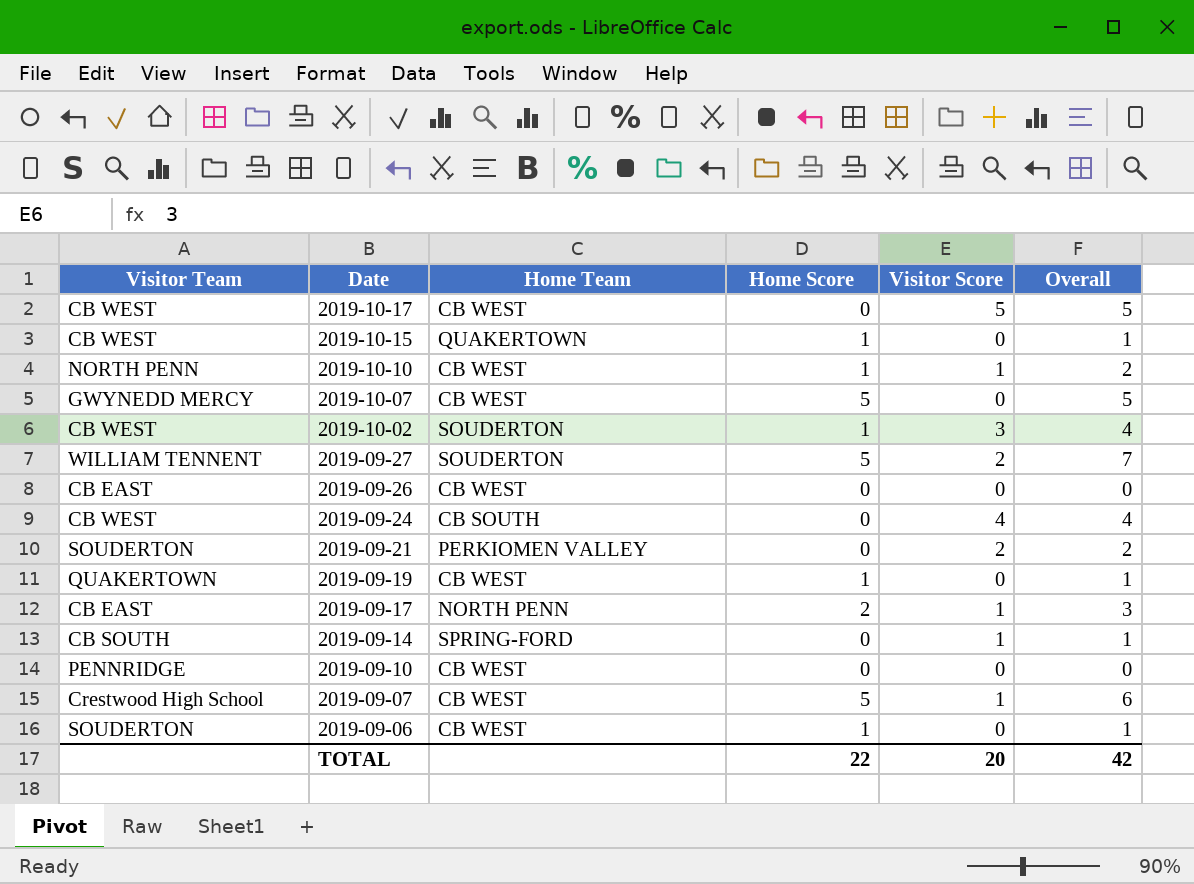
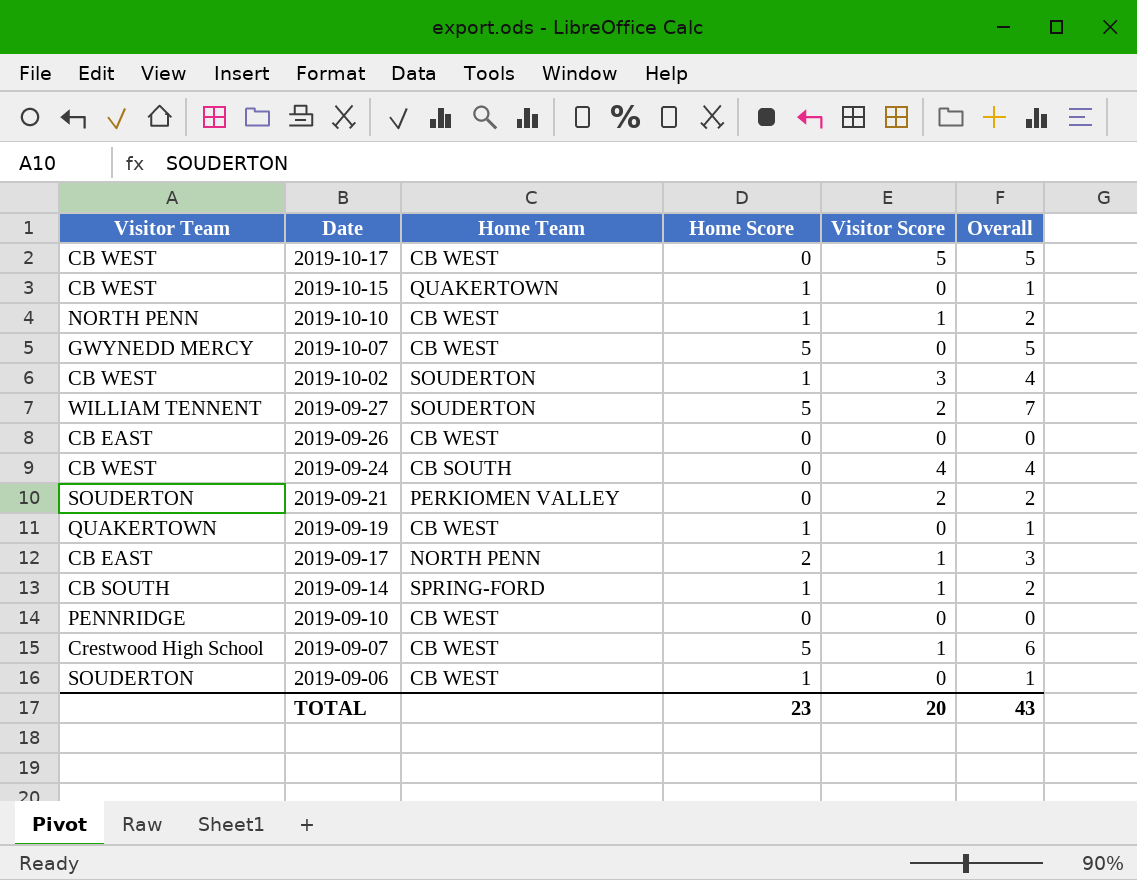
2019-09-14 | Home Score: 0 -> 1
2019-09-14 | Overall: 1 -> 2
TOTAL | Home Score: 22 -> 23
TOTAL | Overall: 42 -> 43

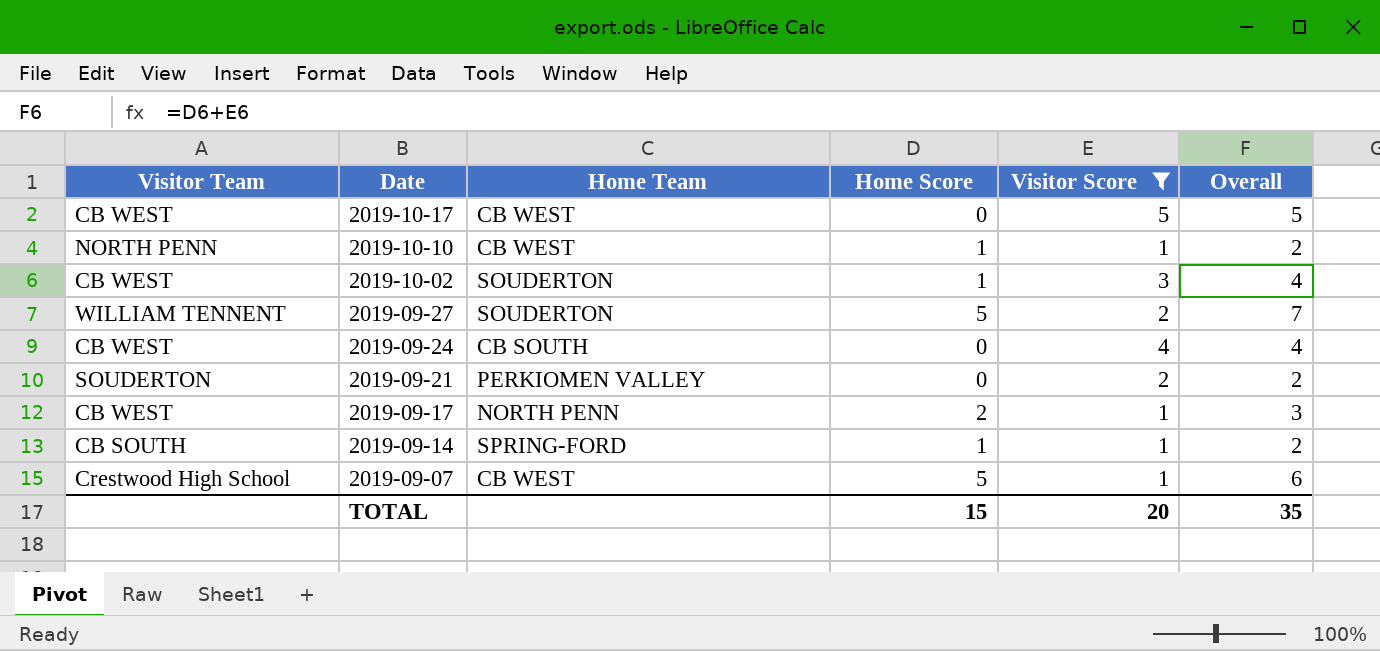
filter: none -> Visitor Score != 0
2019-09-17 | Visitor Team: CB EAST -> CB WEST
TOTAL | Home Score: 23 -> 15
TOTAL | Overall: 43 -> 35

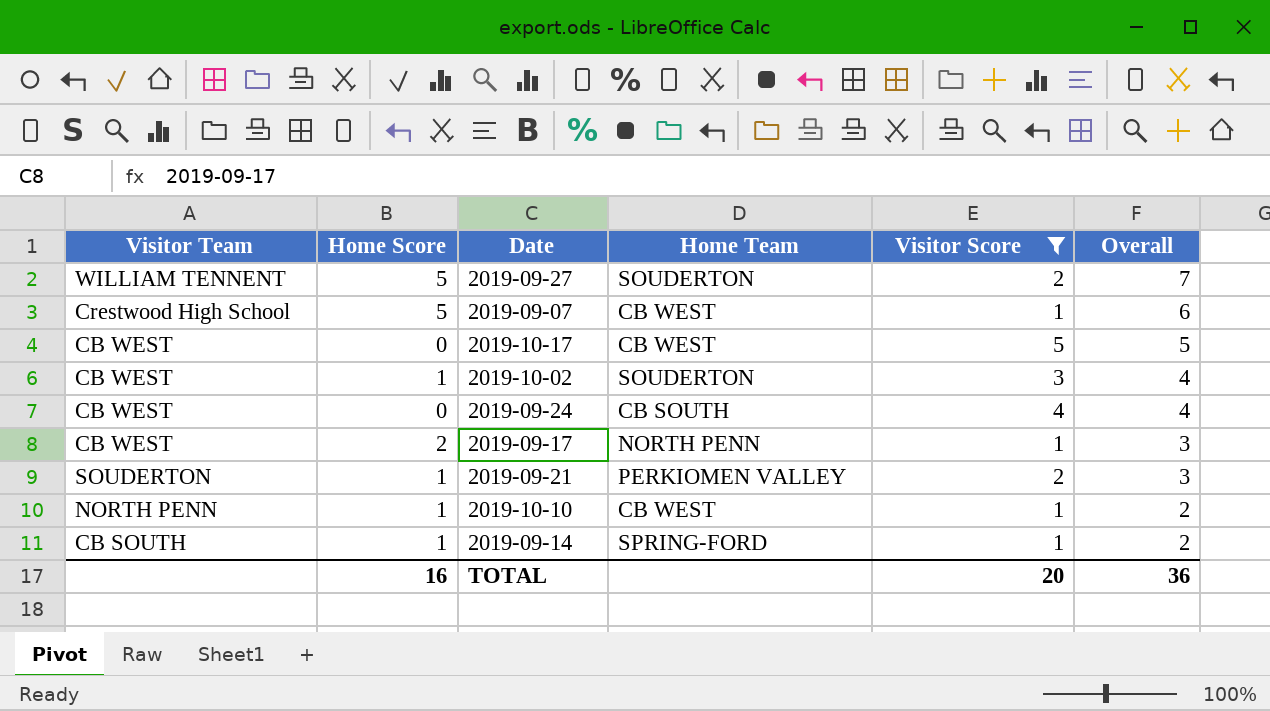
row order: Date descending -> Overall descending
column Home Score | position: 4 -> 2
2019-09-21 | Home Score: 0 -> 1
2019-09-21 | Overall: 2 -> 3
TOTAL | Home Score: 15 -> 16
TOTAL | Overall: 35 -> 36

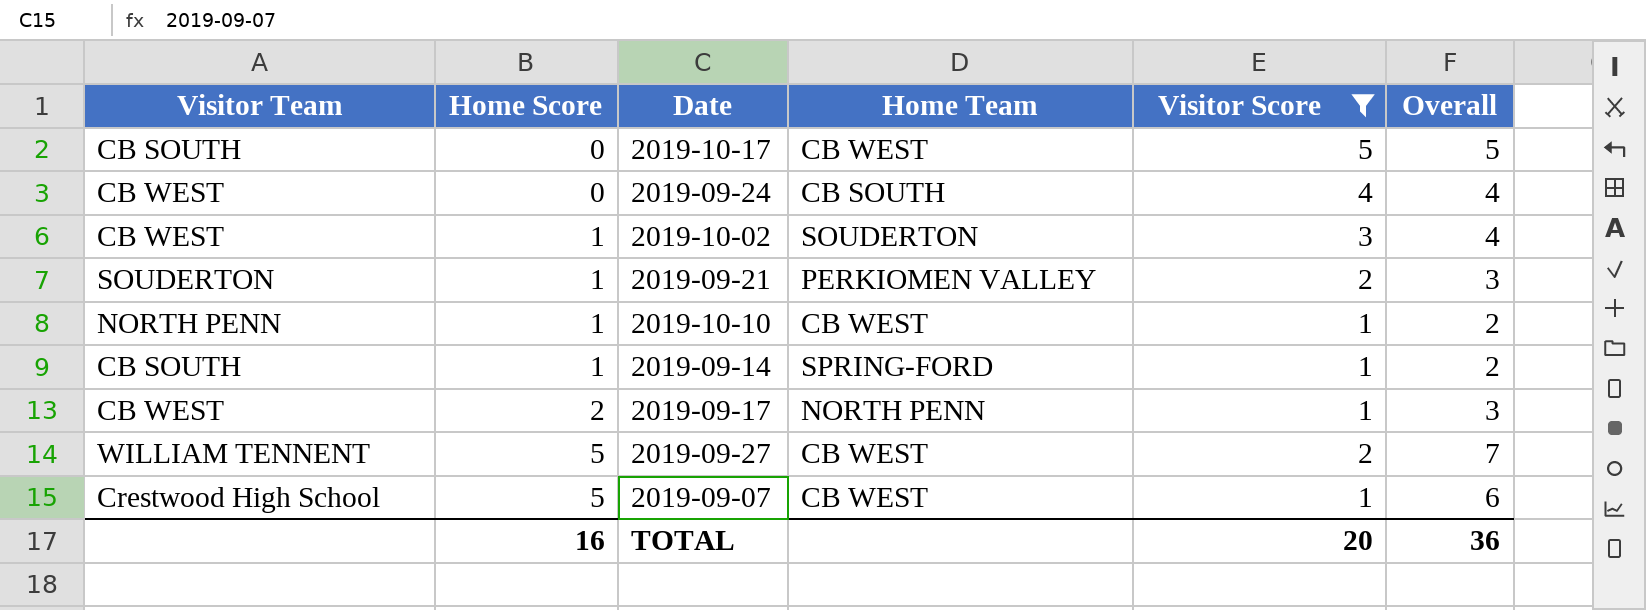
row order: Overall descending -> Home Score ascending
2019-10-17 | Visitor Team: CB WEST -> CB SOUTH
2019-09-27 | Home Team: SOUDERTON -> CB WEST

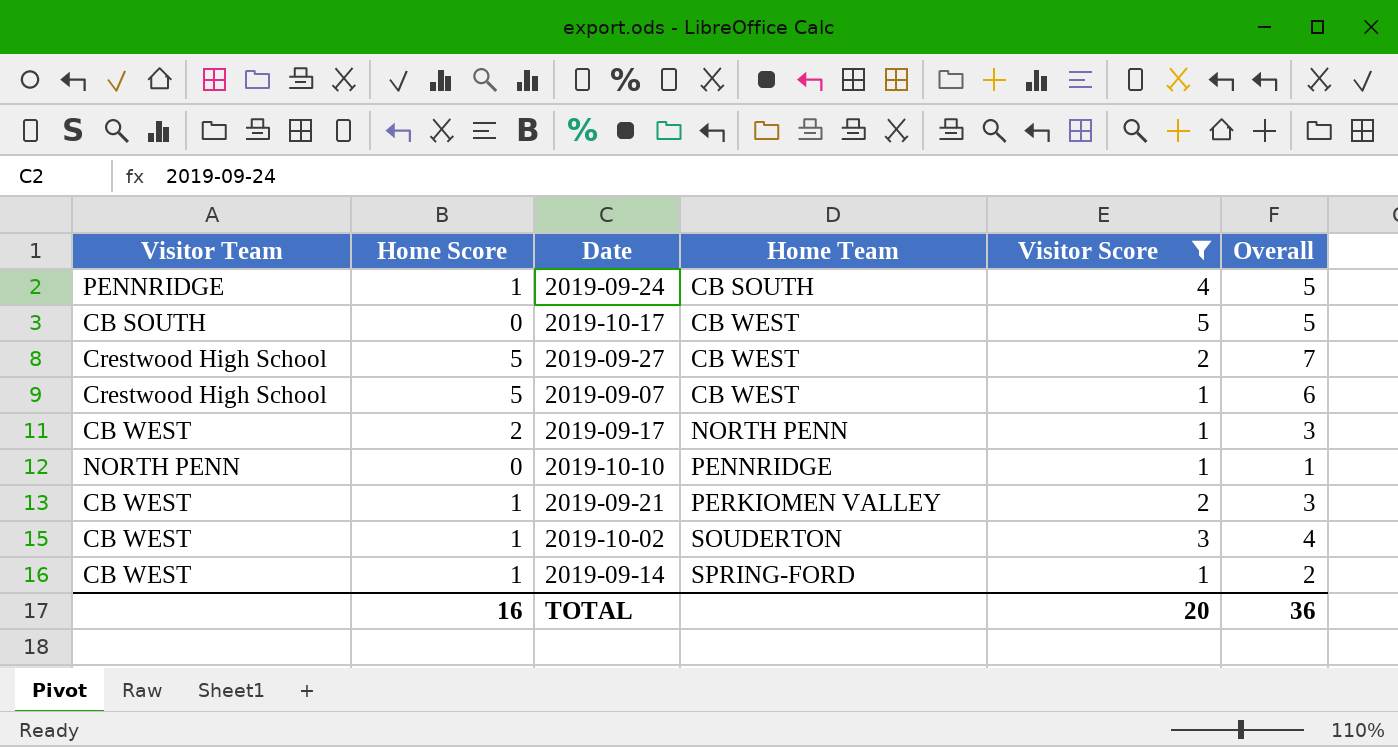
row order: Home Score ascending -> Home Team ascending
2019-09-24 | Visitor Team: CB WEST -> PENNRIDGE
2019-09-24 | Home Score: 0 -> 1
2019-09-24 | Overall: 4 -> 5
2019-09-27 | Visitor Team: WILLIAM TENNENT -> Crestwood High School
2019-10-10 | Home Score: 1 -> 0
2019-10-10 | Home Team: CB WEST -> PENNRIDGE
2019-10-10 | Overall: 2 -> 1
2019-09-21 | Visitor Team: SOUDERTON -> CB WEST
2019-09-14 | Visitor Team: CB SOUTH -> CB WEST

